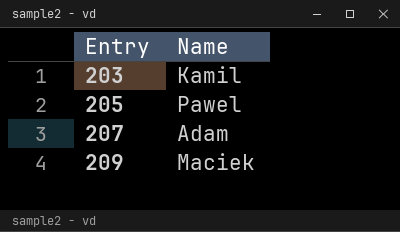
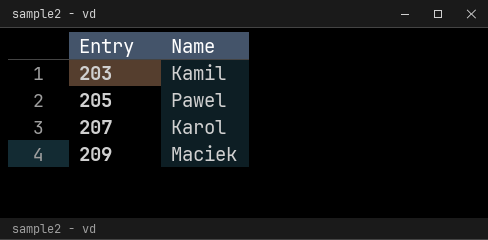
207 | Name: Adam -> Karol

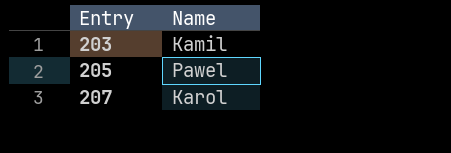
row 209: Maciek -> none

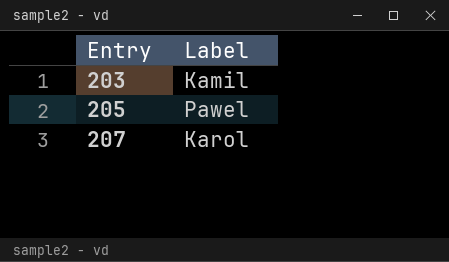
column name: Name -> Label

